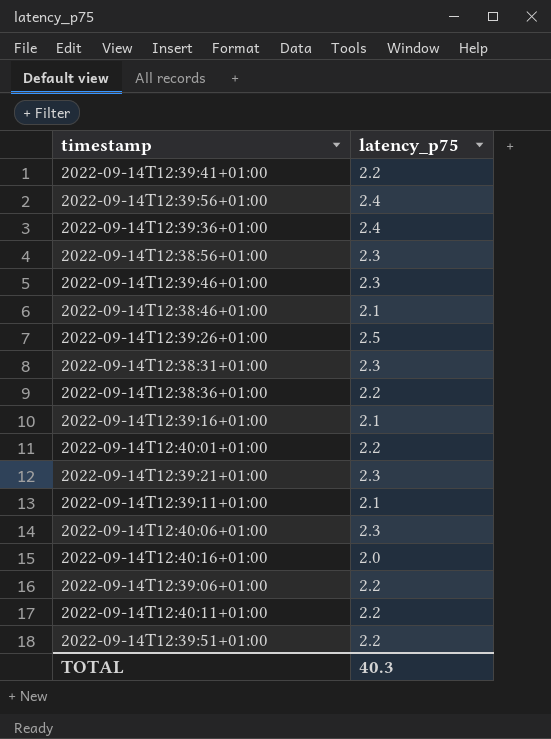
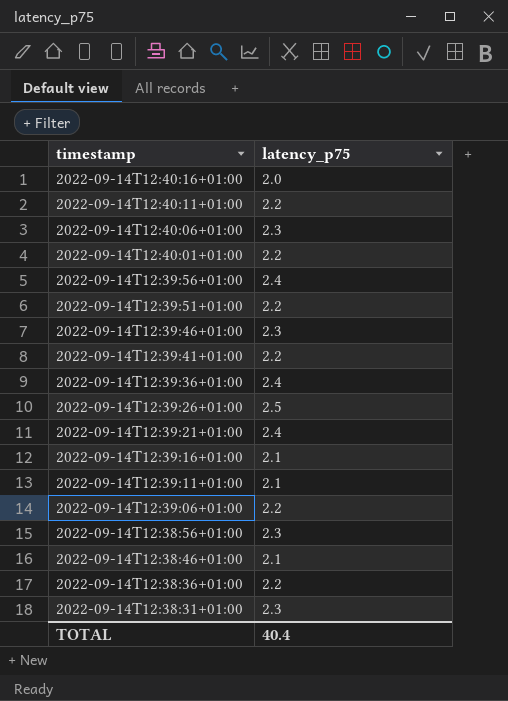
row order: none -> timestamp descending
2022-09-14T12:39:21+01:00 | latency_p75: 2.3 -> 2.4
TOTAL | latency_p75: 40.3 -> 40.4

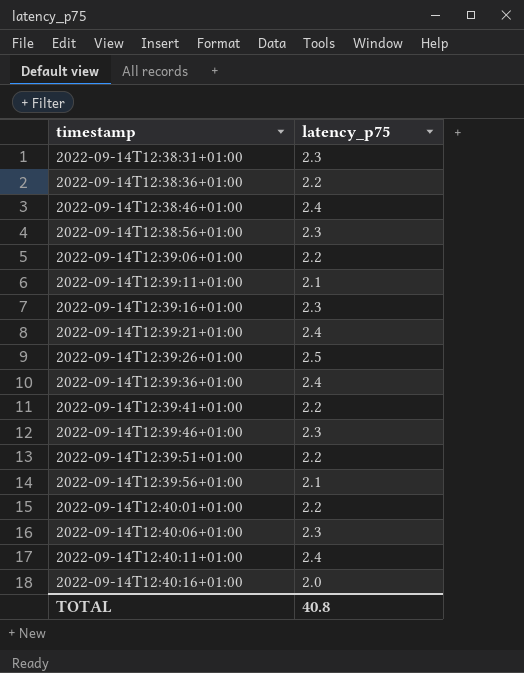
row order: timestamp descending -> timestamp ascending
2022-09-14T12:38:46+01:00 | latency_p75: 2.1 -> 2.4
2022-09-14T12:39:16+01:00 | latency_p75: 2.1 -> 2.3
2022-09-14T12:39:56+01:00 | latency_p75: 2.4 -> 2.1
2022-09-14T12:40:11+01:00 | latency_p75: 2.2 -> 2.4
TOTAL | latency_p75: 40.4 -> 40.8

